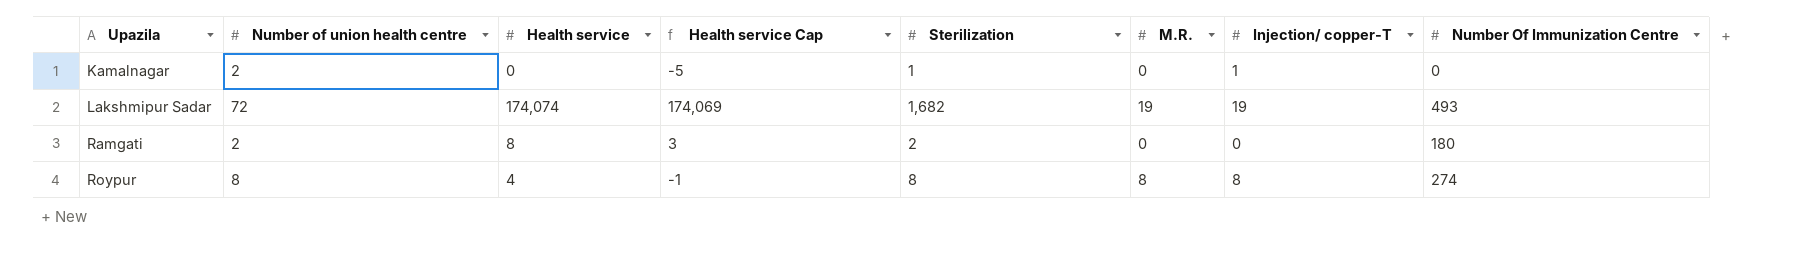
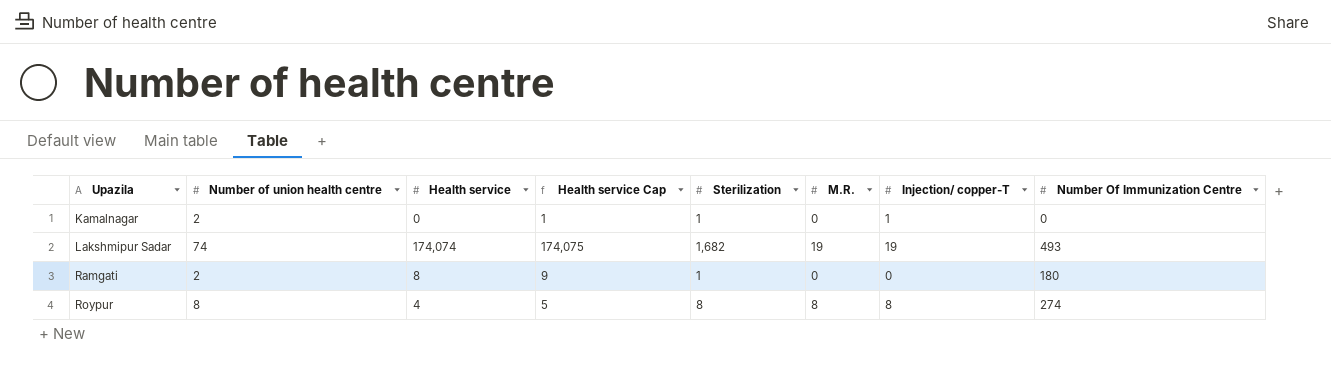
column Health service Cap | formula: [Health service] - 5 -> [Health service] + 1
Lakshmipur Sadar | Number of union health centre: 72 -> 74
Ramgati | Sterilization: 2 -> 1

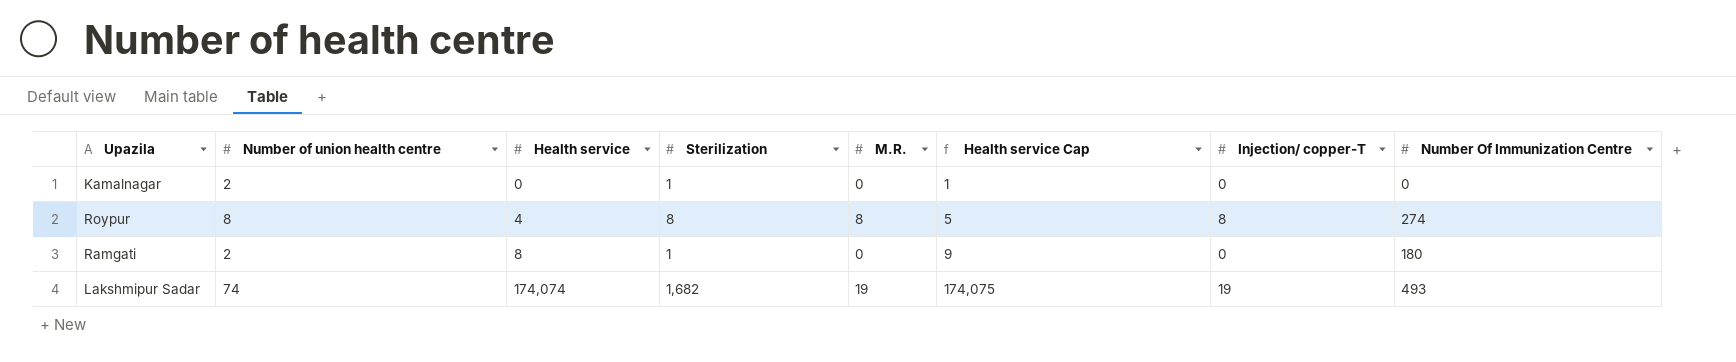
row order: Upazila ascending -> Health service ascending
column Health service Cap | position: 4 -> 6
Kamalnagar | Injection/ copper-T: 1 -> 0

